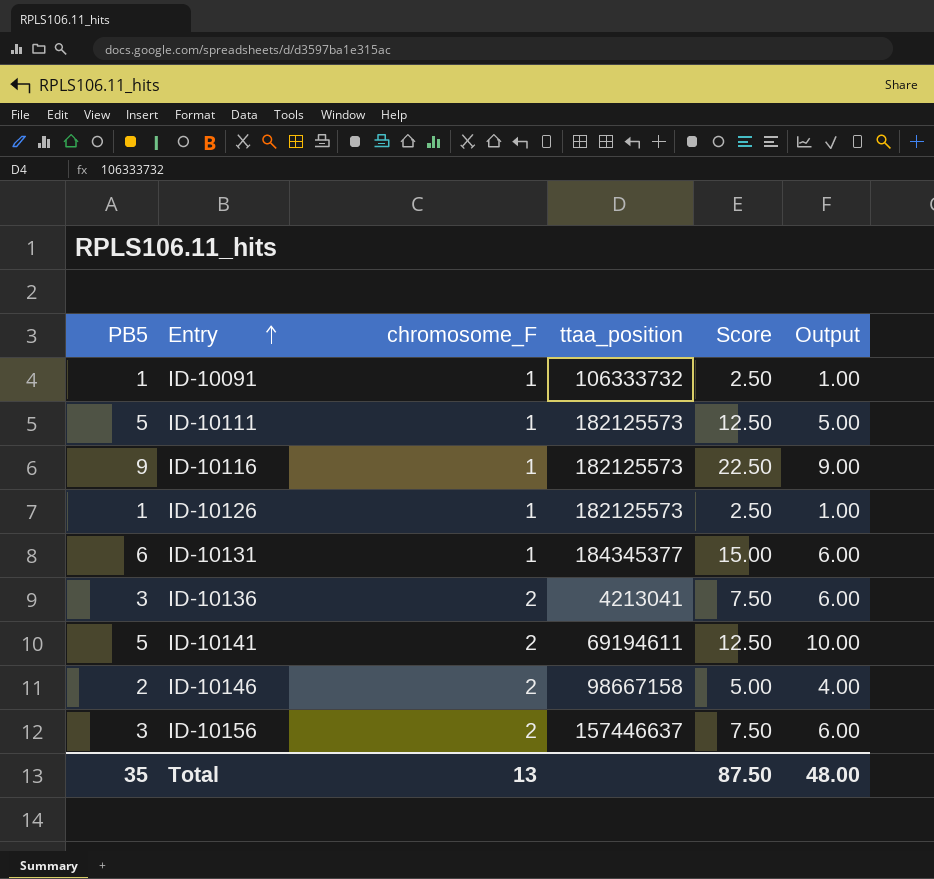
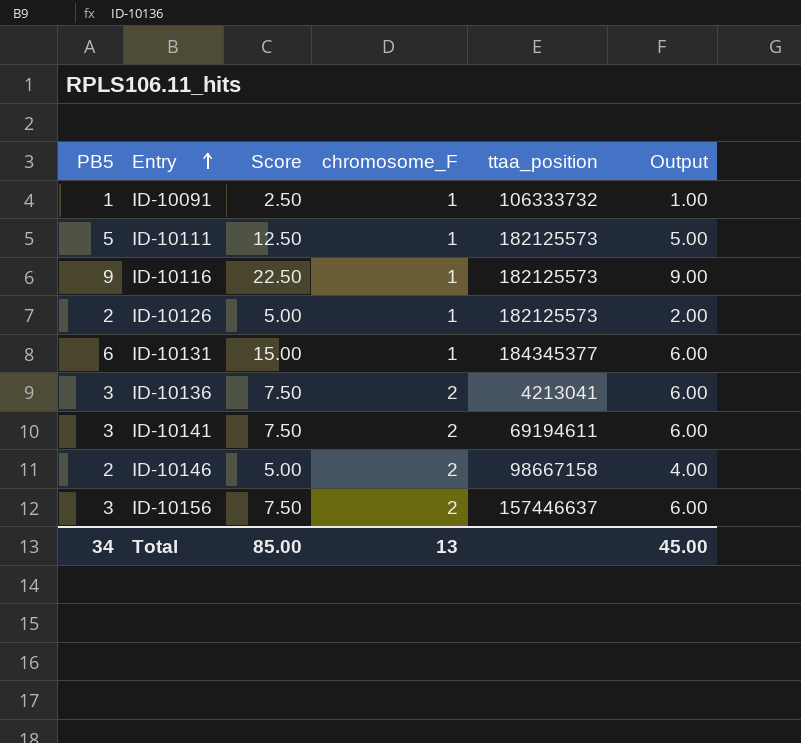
column Score | position: 5 -> 3
ID-10126 | PB5: 1 -> 2
ID-10126 | Score: 2.50 -> 5.00
ID-10126 | Output: 1.00 -> 2.00
ID-10141 | PB5: 5 -> 3
ID-10141 | Score: 12.50 -> 7.50
ID-10141 | Output: 10.00 -> 6.00
Total | PB5: 35 -> 34
Total | Score: 87.50 -> 85.00
Total | Output: 48.00 -> 45.00

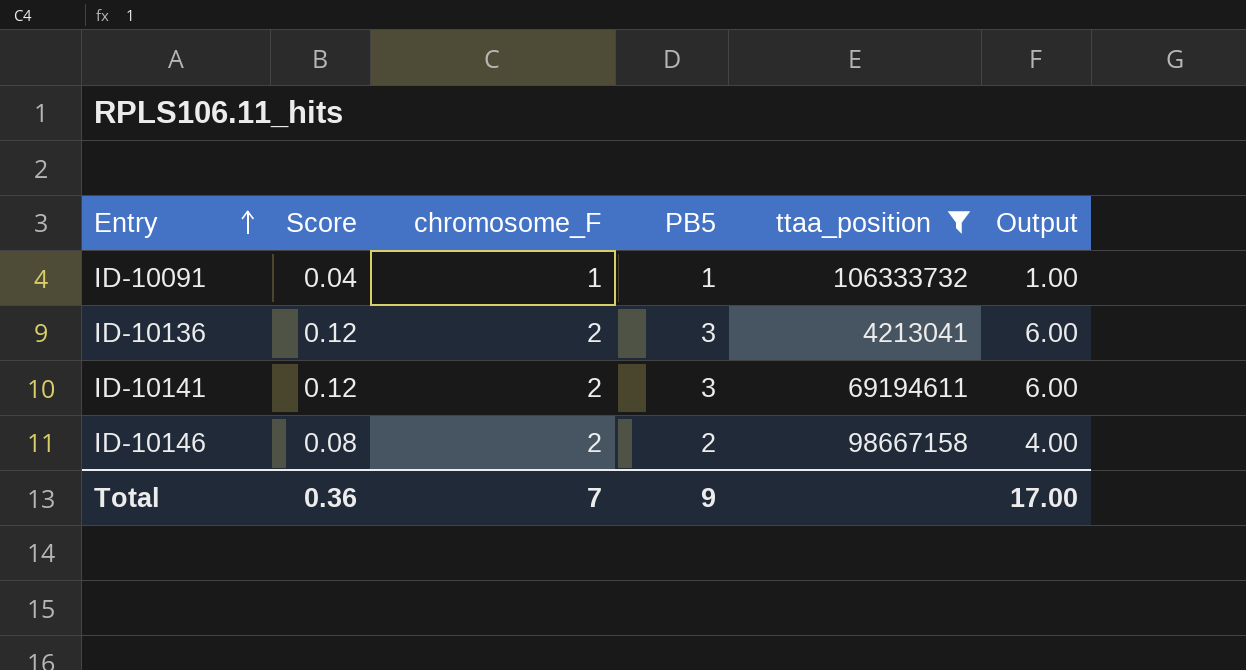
filter: none -> ttaa_position <= 106333732
column Score | formula: [PB5] * 2.5 -> [PB5] * 0.04
column PB5 | position: 1 -> 4
Total | Score: 85.00 -> 0.36
Total | chromosome_F: 13 -> 7
Total | PB5: 34 -> 9
Total | Output: 45.00 -> 17.00

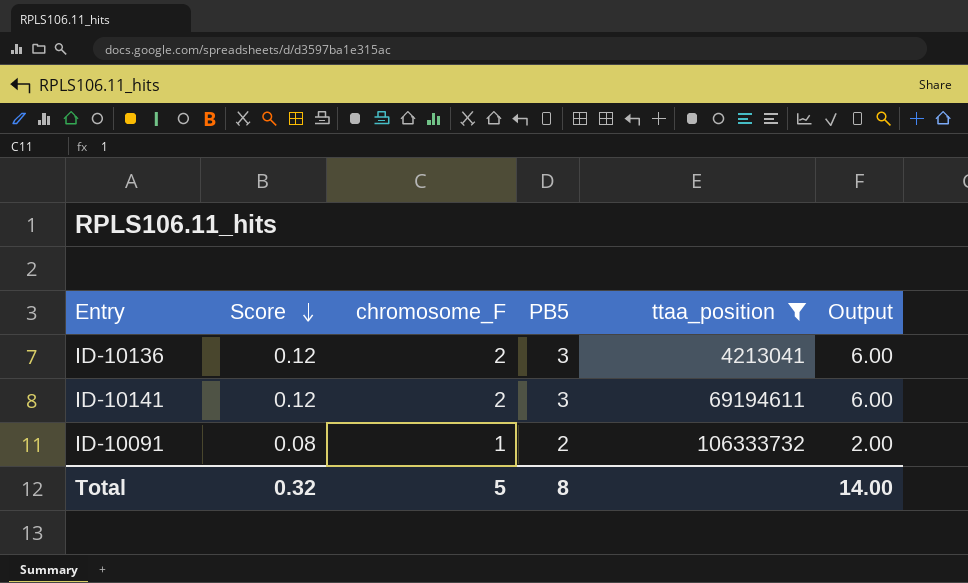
row order: Entry ascending -> Score descending
row ID-10146: 0.08 | 2 | 2 | 98667158 | 4.00 -> none
ID-10091 | Score: 0.04 -> 0.08
ID-10091 | PB5: 1 -> 2
ID-10091 | Output: 1.00 -> 2.00
Total | Score: 0.36 -> 0.32
Total | chromosome_F: 7 -> 5
Total | PB5: 9 -> 8
Total | Output: 17.00 -> 14.00

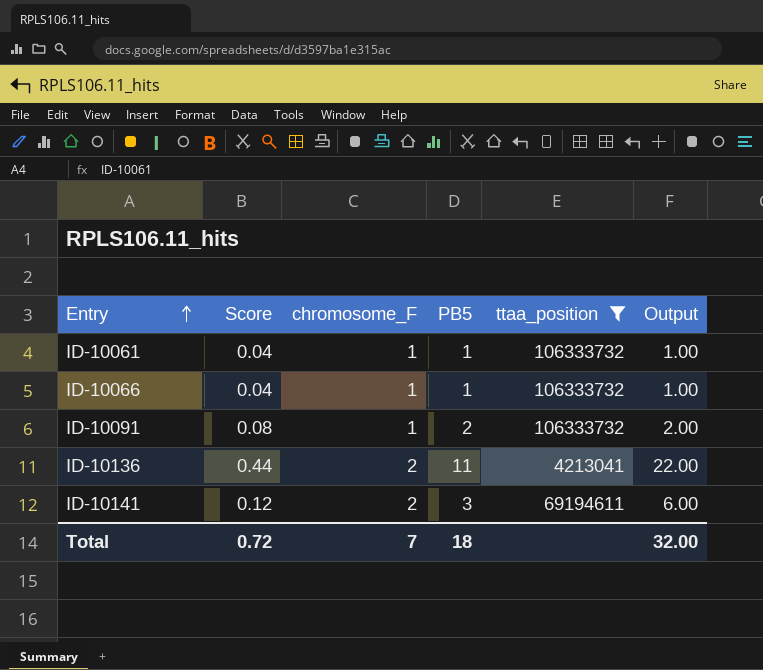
row order: Score descending -> Entry ascending
row ID-10061: none -> 0.04 | 1 | 1 | 106333732 | 1.00
row ID-10066: none -> 0.04 | 1 | 1 | 106333732 | 1.00
ID-10136 | Score: 0.12 -> 0.44
ID-10136 | PB5: 3 -> 11
ID-10136 | Output: 6.00 -> 22.00
Total | Score: 0.32 -> 0.72
Total | chromosome_F: 5 -> 7
Total | PB5: 8 -> 18
Total | Output: 14.00 -> 32.00

